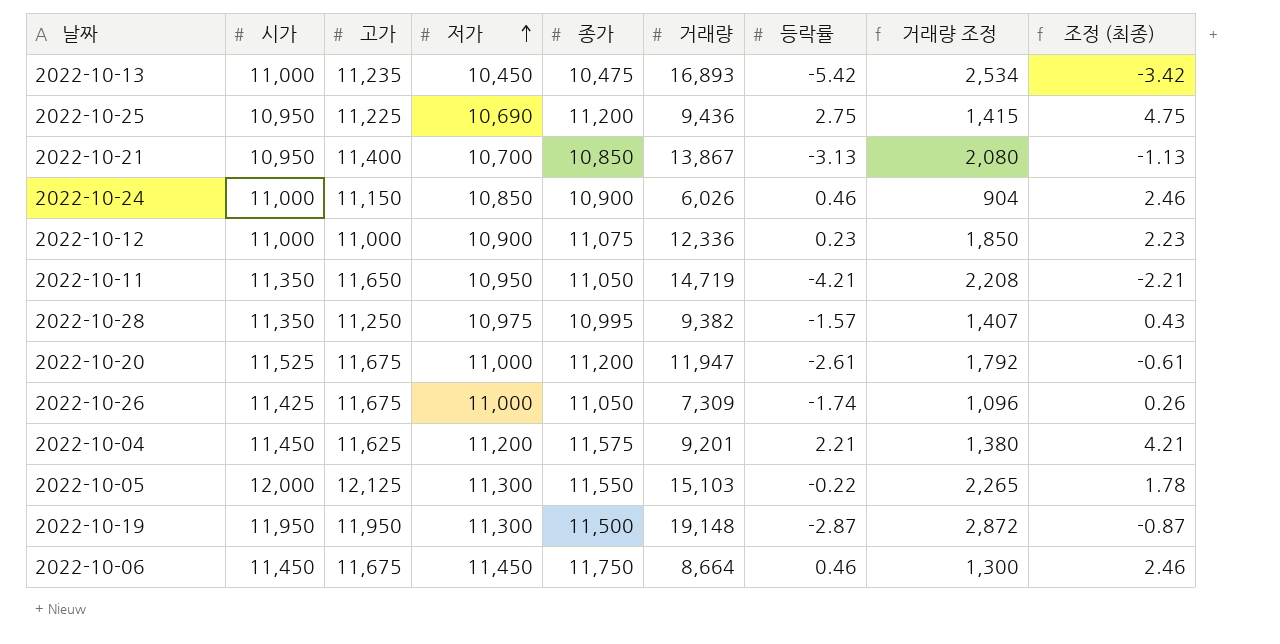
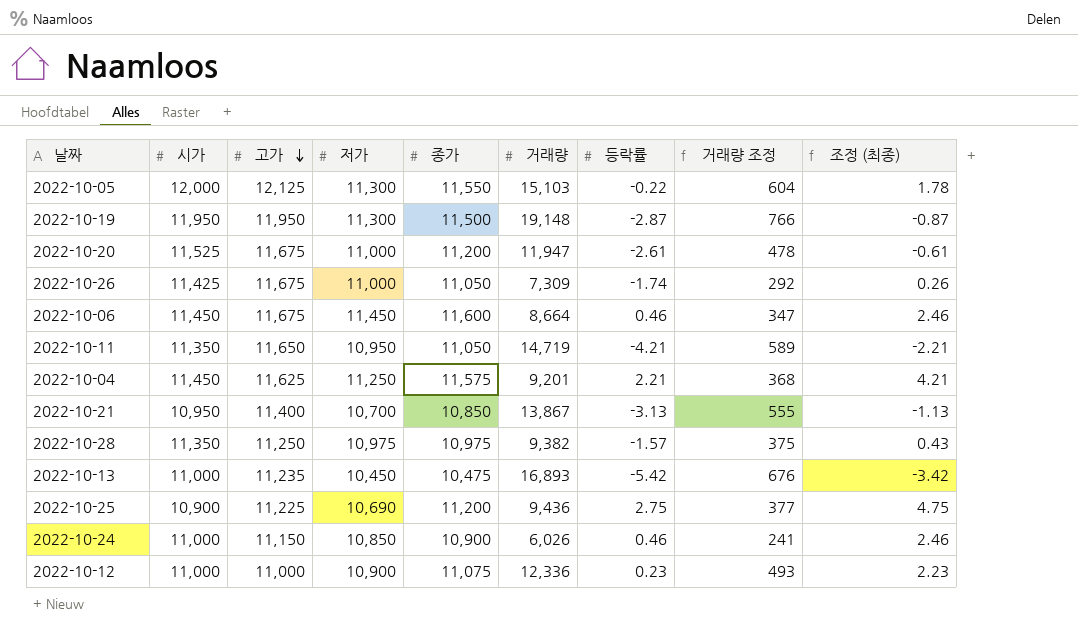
row order: 저가 ascending -> 고가 descending
column 거래량 조정 | formula: [거래량] * 0.15 -> [거래량] * 0.04
2022-10-06 | 종가: 11,750 -> 11,600
2022-10-04 | 저가: 11,200 -> 11,250
2022-10-28 | 종가: 10,995 -> 10,975
2022-10-25 | 시가: 10,950 -> 10,900

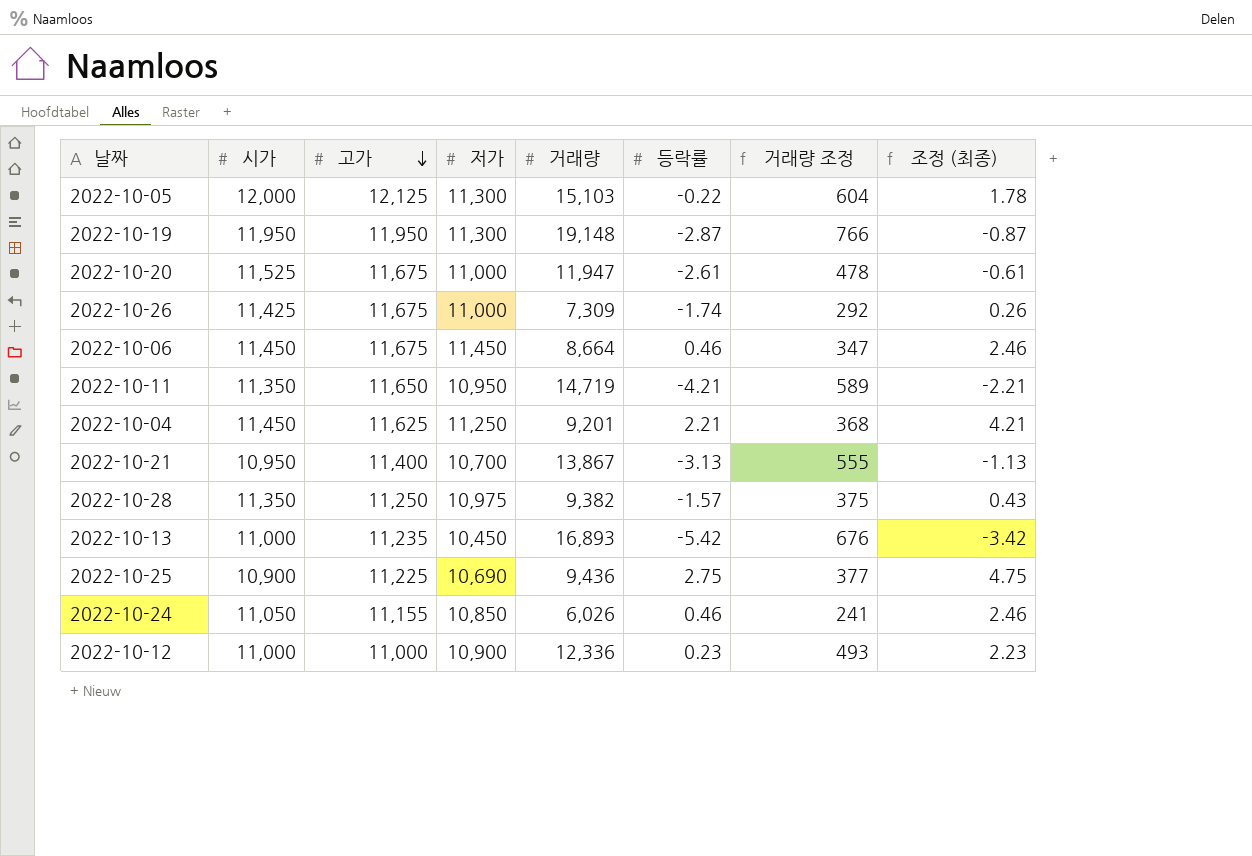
column 종가 | position: 5 -> none
2022-10-24 | 시가: 11,000 -> 11,050
2022-10-24 | 고가: 11,150 -> 11,155

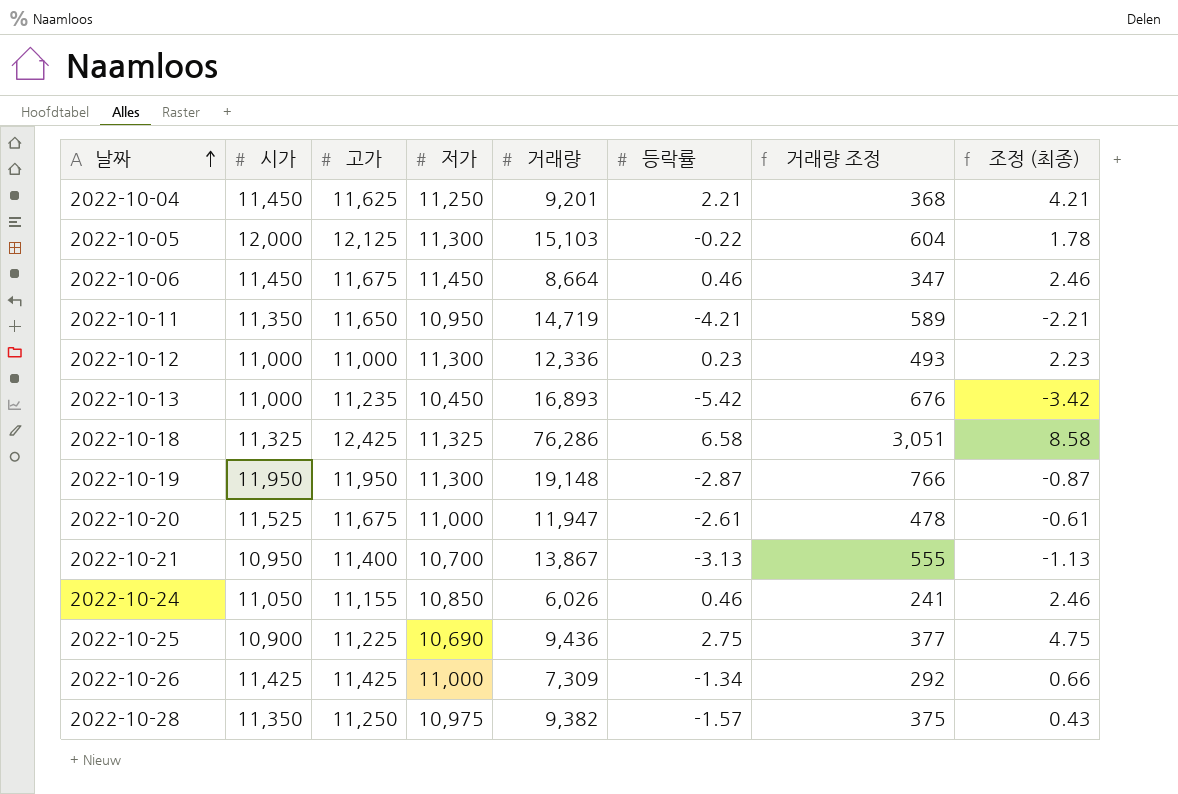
row order: 고가 descending -> 날짜 ascending
2022-10-12 | 저가: 10,900 -> 11,300
row 2022-10-18: none -> 11,325 | 12,425 | 11,325 | 76,286 | 6.58 | 3,051 | 8.58
2022-10-26 | 고가: 11,675 -> 11,425
2022-10-26 | 등락률: -1.74 -> -1.34
2022-10-26 | 조정 (최종): 0.26 -> 0.66

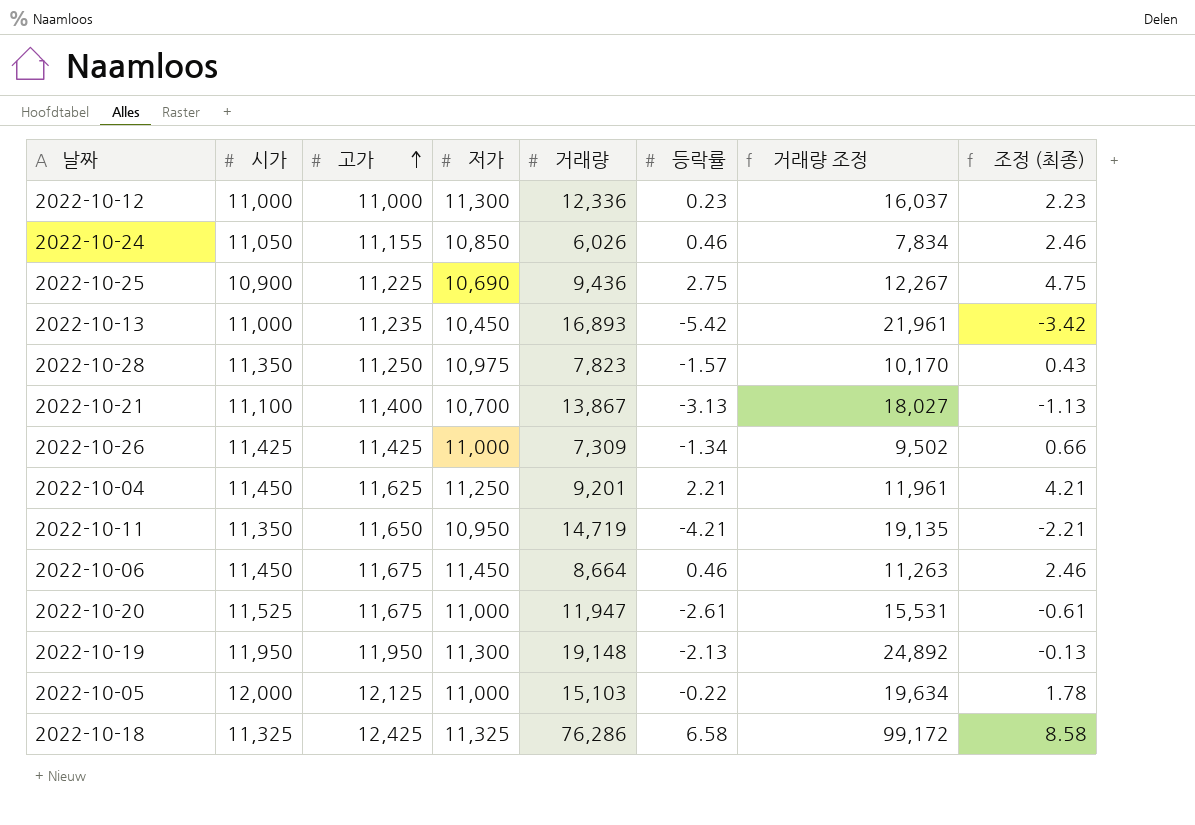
row order: 날짜 ascending -> 고가 ascending
column 거래량 조정 | formula: [거래량] * 0.04 -> [거래량] * 1.3
2022-10-28 | 거래량: 9,382 -> 7,823
2022-10-21 | 시가: 10,950 -> 11,100
2022-10-19 | 등락률: -2.87 -> -2.13
2022-10-19 | 조정 (최종): -0.87 -> -0.13
2022-10-05 | 저가: 11,300 -> 11,000

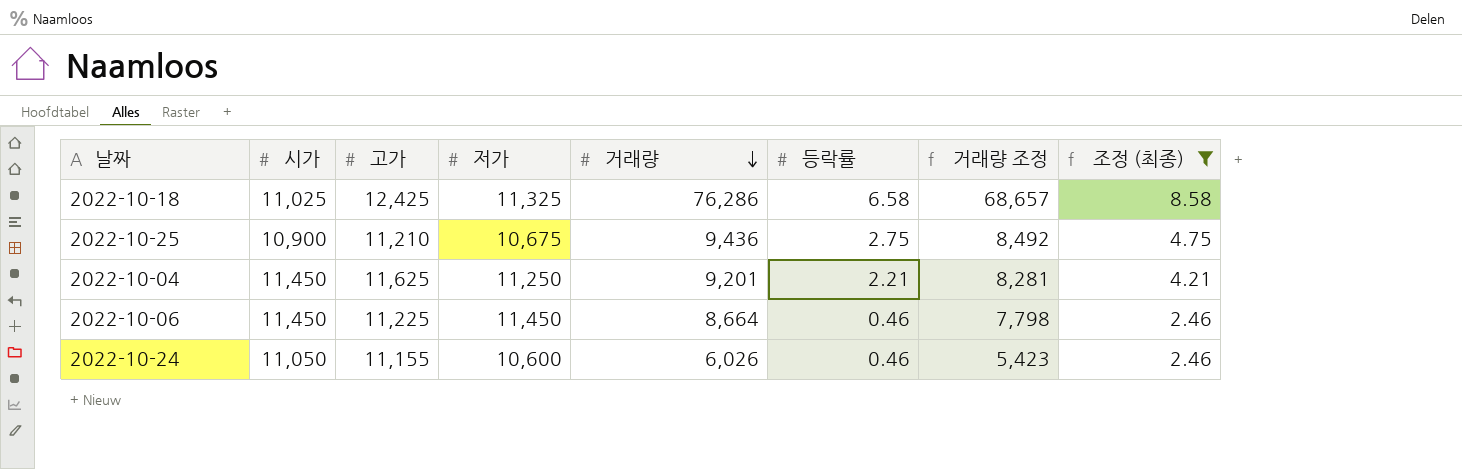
filter: none -> 조정 (최종) >= 2.46
row order: 고가 ascending -> 거래량 descending
column 거래량 조정 | formula: [거래량] * 1.3 -> [거래량] * 0.9
2022-10-18 | 시가: 11,325 -> 11,025
2022-10-25 | 고가: 11,225 -> 11,210
2022-10-25 | 저가: 10,690 -> 10,675
2022-10-06 | 고가: 11,675 -> 11,225
2022-10-24 | 저가: 10,850 -> 10,600

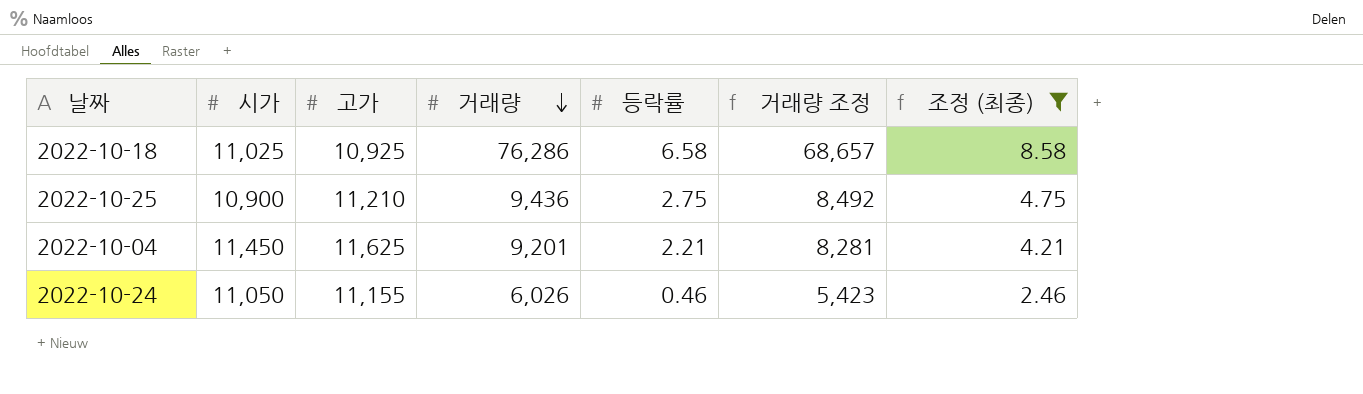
column 저가 | position: 4 -> none
row 2022-10-06: 11,450 | 11,225 | 11,450 | 8,664 | 0.46 | 7,798 | 2.46 -> none
2022-10-18 | 고가: 12,425 -> 10,925

